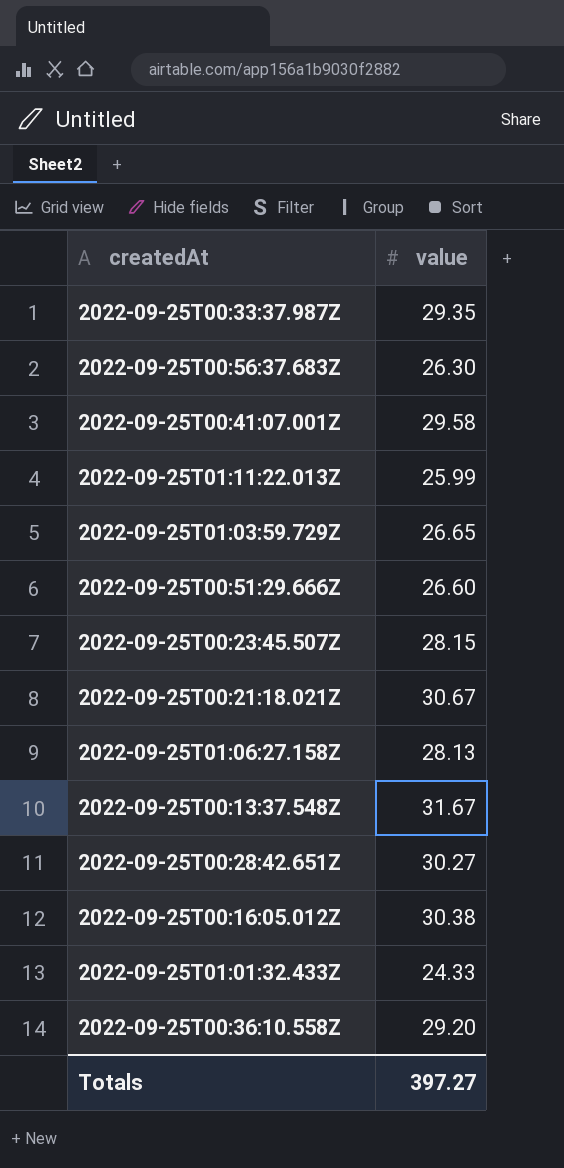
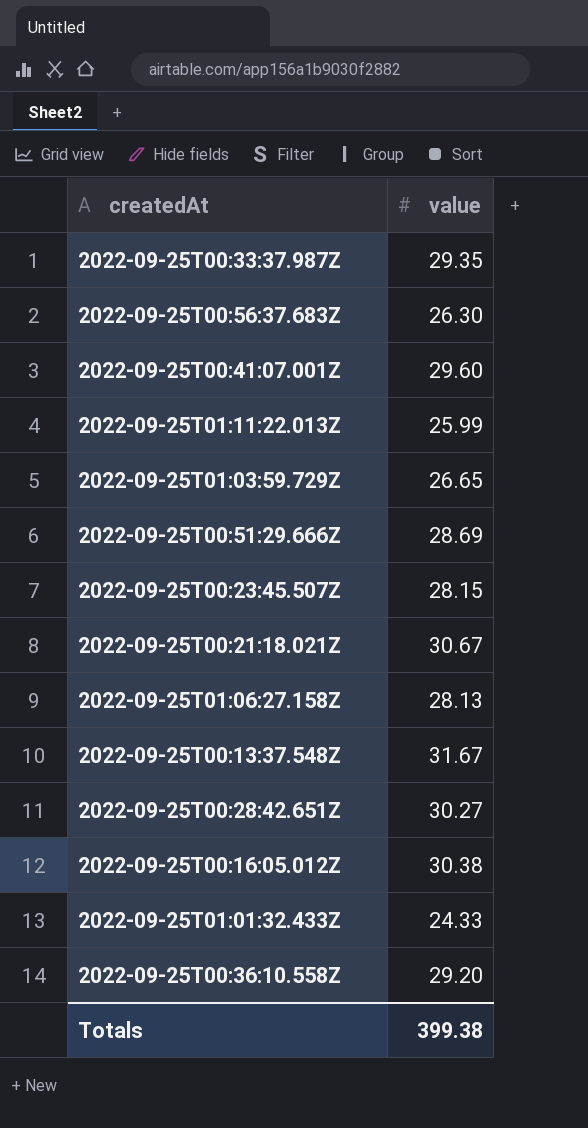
2022-09-25T00:41:07.001Z | value: 29.58 -> 29.60
2022-09-25T00:51:29.666Z | value: 26.60 -> 28.69
Totals | value: 397.27 -> 399.38

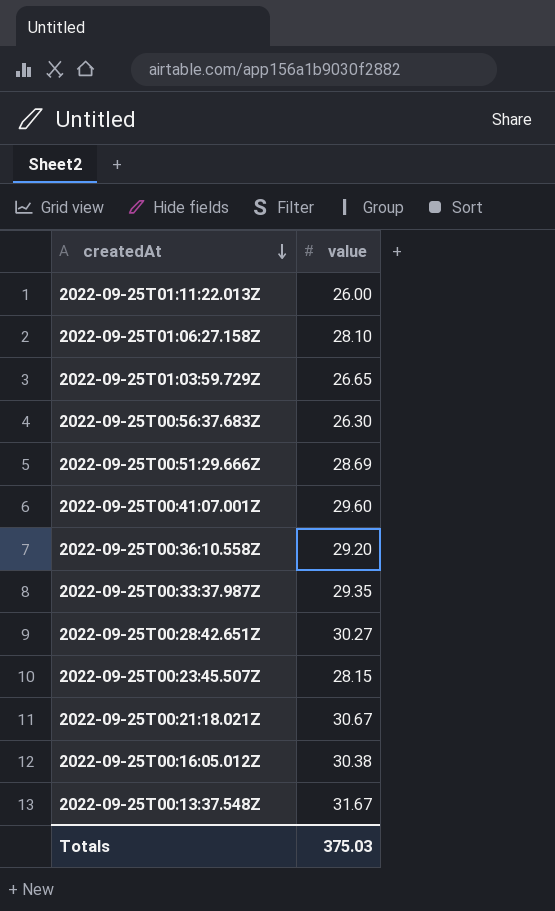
row order: none -> createdAt descending
row 2022-09-25T01:01:32.433Z: 24.33 -> none
2022-09-25T01:11:22.013Z | value: 25.99 -> 26.00
2022-09-25T01:06:27.158Z | value: 28.13 -> 28.10
Totals | value: 399.38 -> 375.03

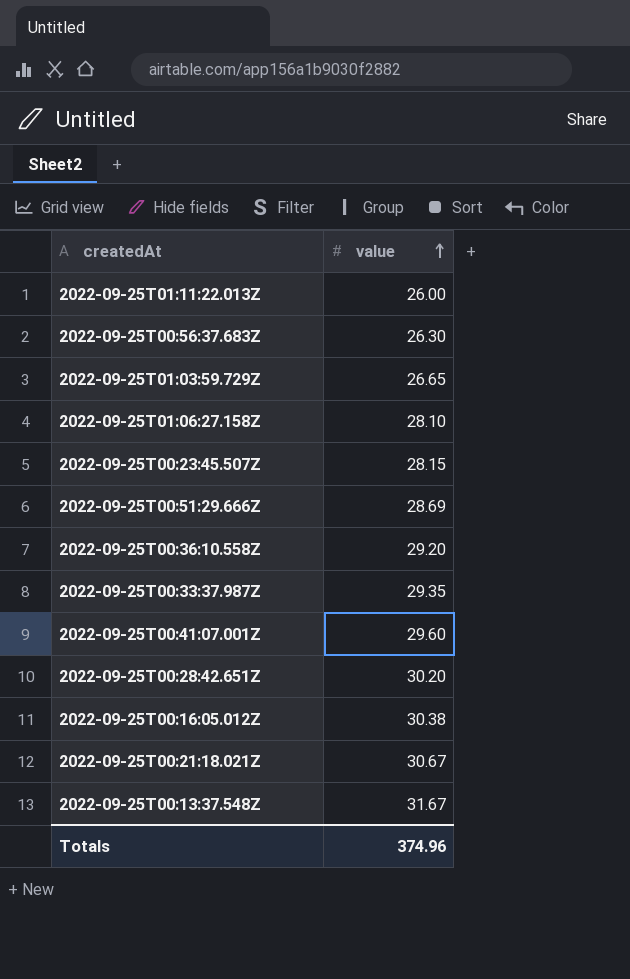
row order: createdAt descending -> value ascending
2022-09-25T00:28:42.651Z | value: 30.27 -> 30.20
Totals | value: 375.03 -> 374.96

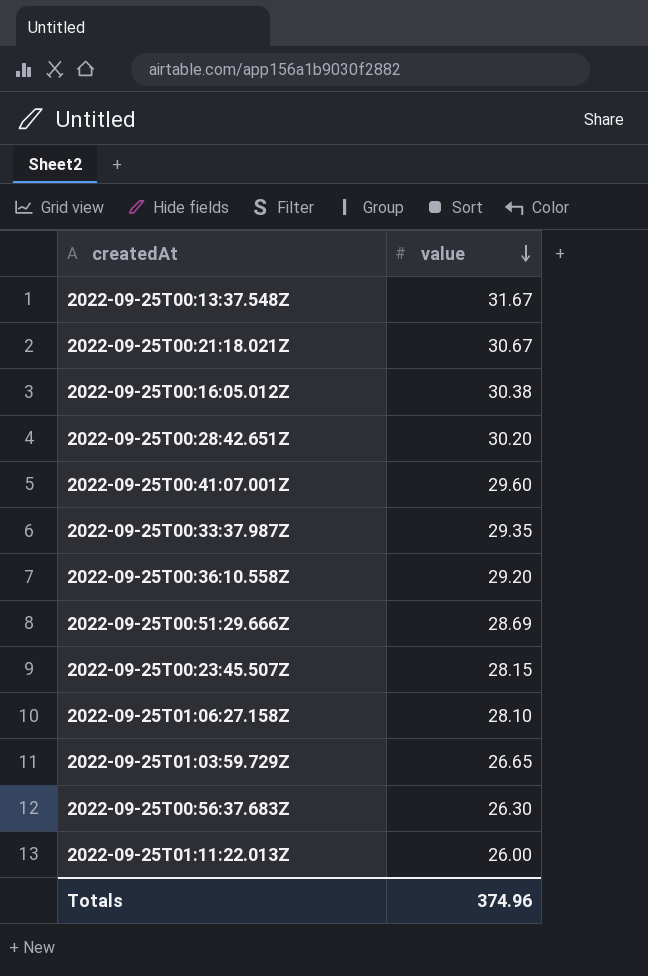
row order: value ascending -> value descending

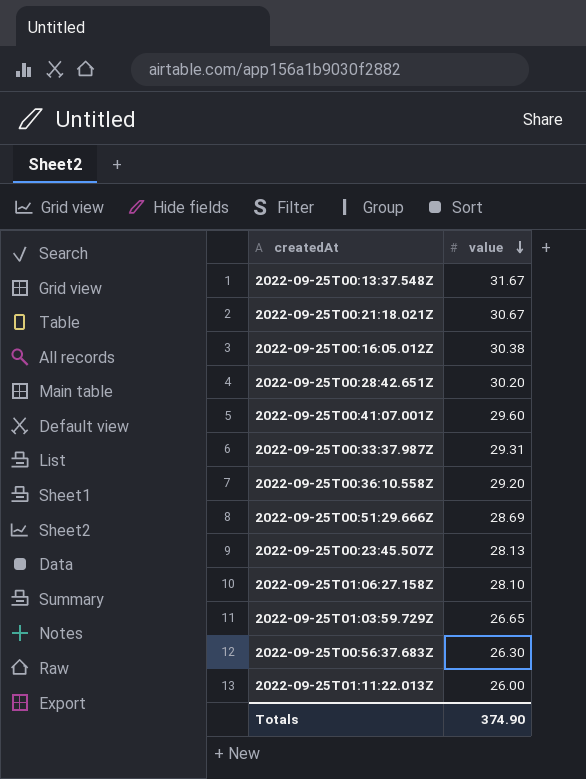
2022-09-25T00:33:37.987Z | value: 29.35 -> 29.31
2022-09-25T00:23:45.507Z | value: 28.15 -> 28.13
Totals | value: 374.96 -> 374.90

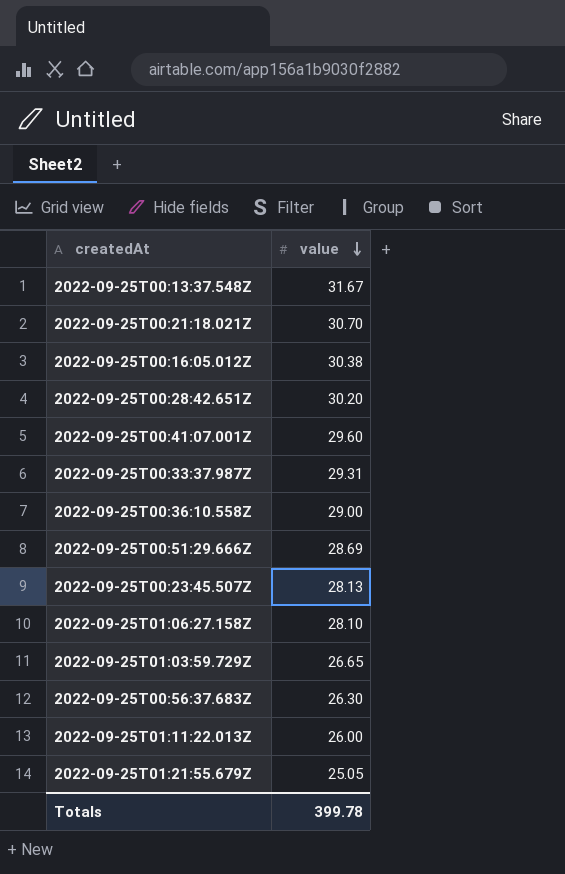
2022-09-25T00:21:18.021Z | value: 30.67 -> 30.70
2022-09-25T00:36:10.558Z | value: 29.20 -> 29.00
row 2022-09-25T01:21:55.679Z: none -> 25.05
Totals | value: 374.90 -> 399.78

